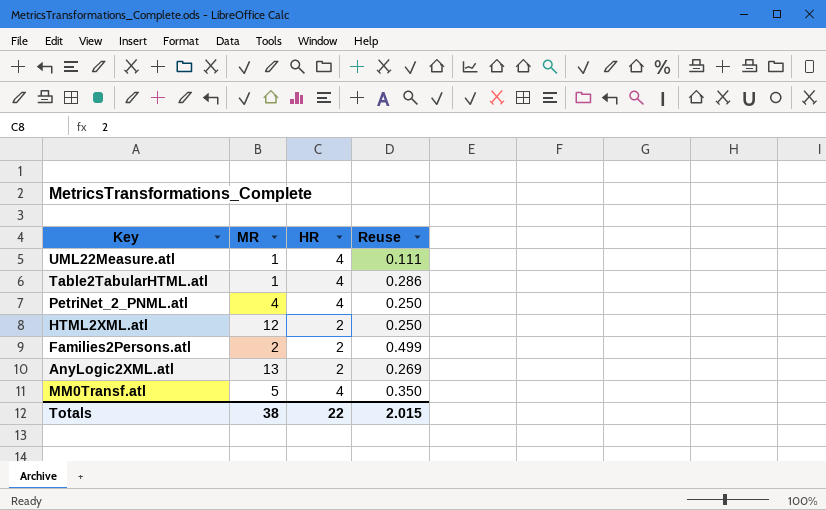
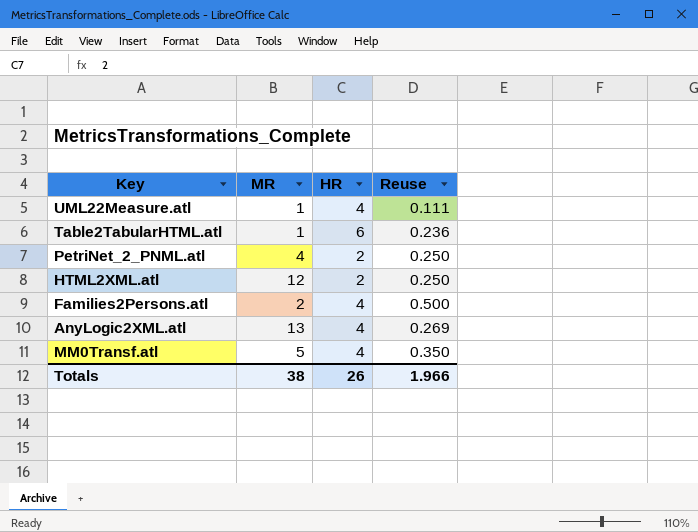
Table2TabularHTML.atl | HR: 4 -> 6
Table2TabularHTML.atl | Reuse: 0.286 -> 0.236
PetriNet_2_PNML.atl | HR: 4 -> 2
Families2Persons.atl | HR: 2 -> 4
Families2Persons.atl | Reuse: 0.499 -> 0.500
AnyLogic2XML.atl | HR: 2 -> 4
Totals | HR: 22 -> 26
Totals | Reuse: 2.015 -> 1.966

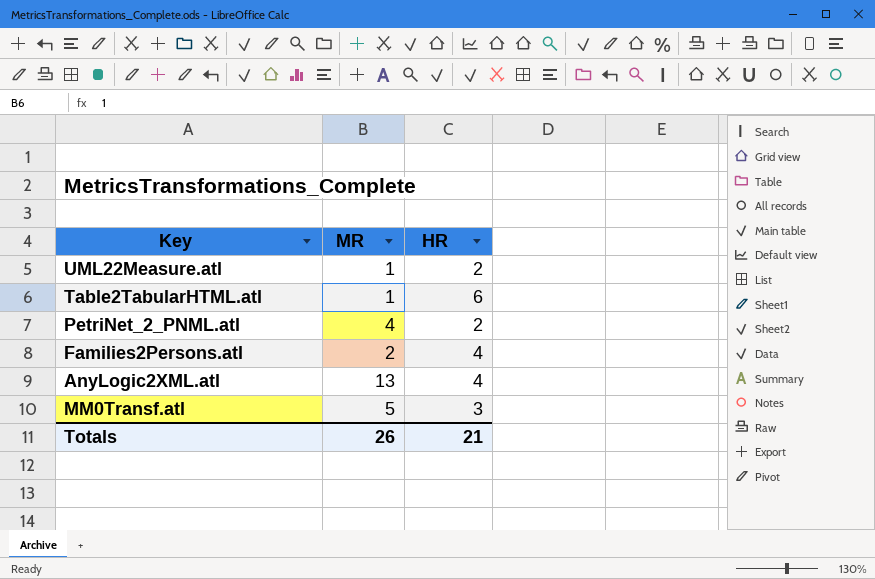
column Reuse | position: 4 -> none
row HTML2XML.atl: 12 | 2 | 0.250 -> none
UML22Measure.atl | HR: 4 -> 2
MM0Transf.atl | HR: 4 -> 3
Totals | MR: 38 -> 26
Totals | HR: 26 -> 21

